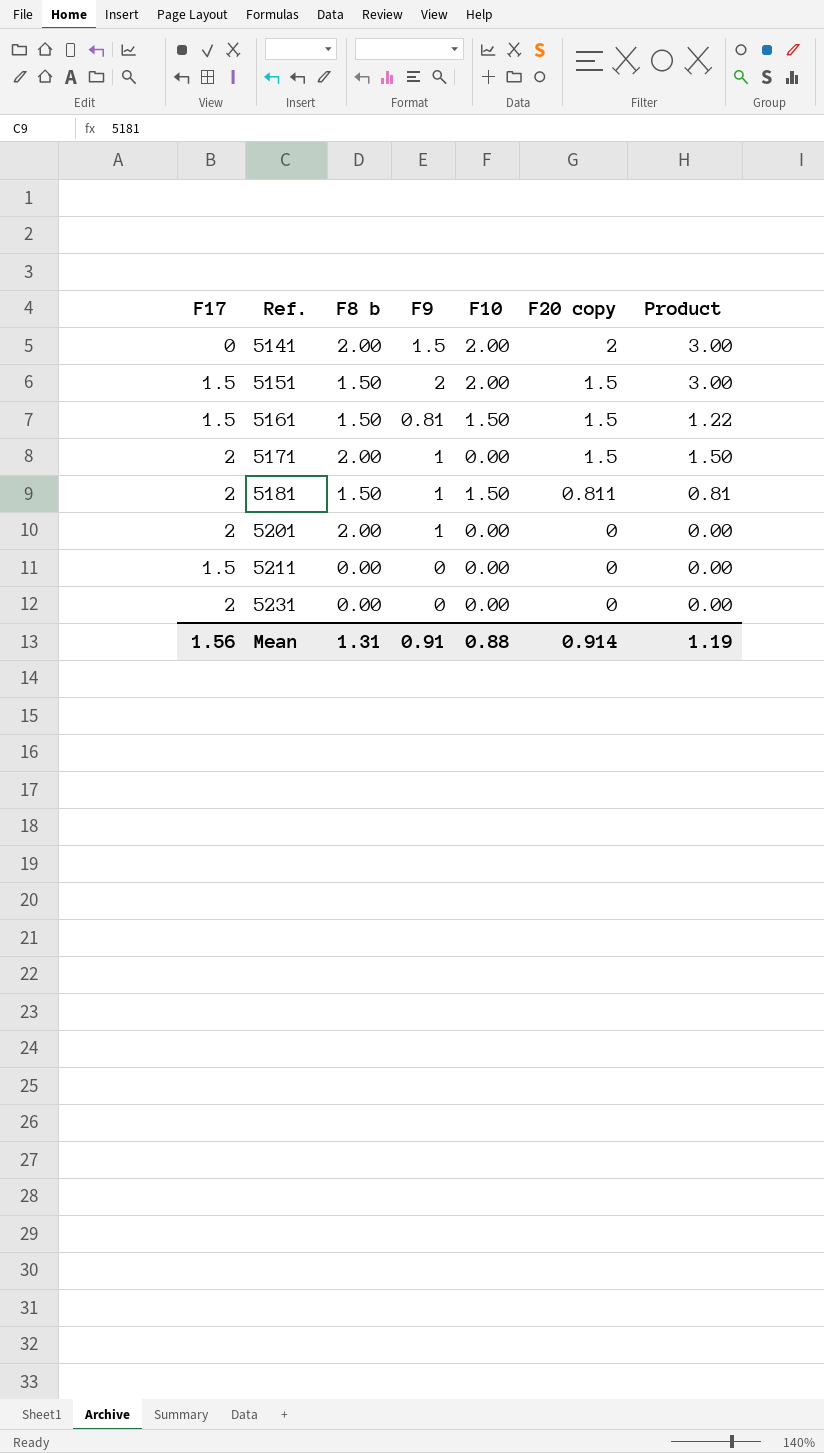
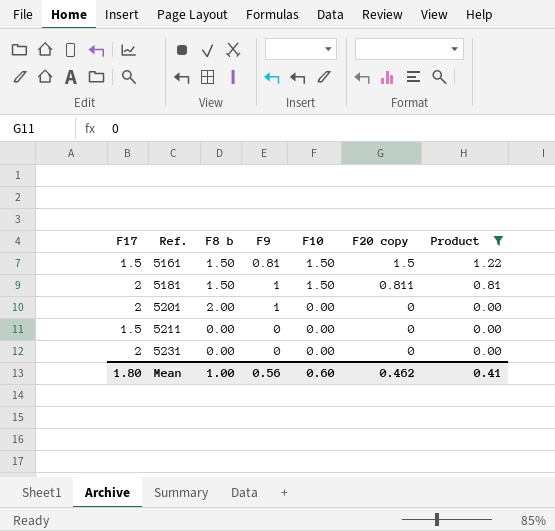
filter: none -> Product <= 1.22
Mean | F17: 1.56 -> 1.80
Mean | F8 b: 1.31 -> 1.00
Mean | F9: 0.91 -> 0.56
Mean | F10: 0.88 -> 0.60
Mean | F20 copy: 0.914 -> 0.462
Mean | Product: 1.19 -> 0.41

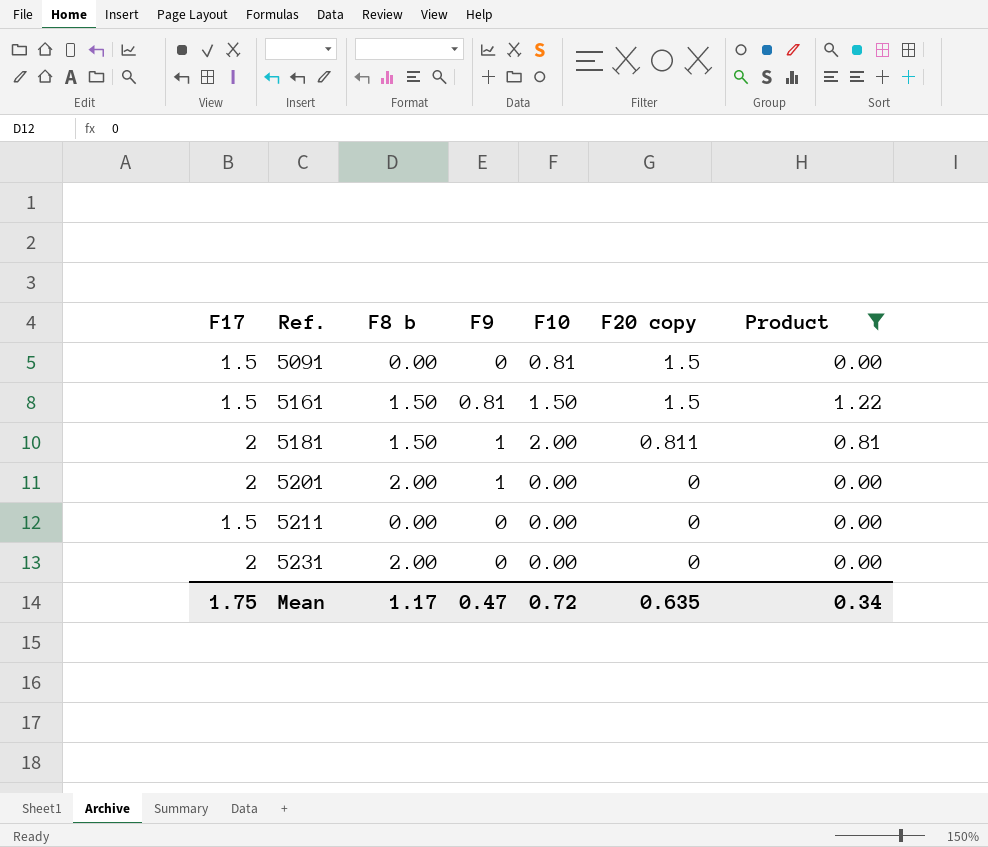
row 5091: none -> 1.5 | 0.00 | 0 | 0.81 | 1.5 | 0.00
5181 | F10: 1.50 -> 2.00
5231 | F8 b: 0.00 -> 2.00
Mean | F17: 1.80 -> 1.75
Mean | F8 b: 1.00 -> 1.17
Mean | F9: 0.56 -> 0.47
Mean | F10: 0.60 -> 0.72
Mean | F20 copy: 0.462 -> 0.635
Mean | Product: 0.41 -> 0.34

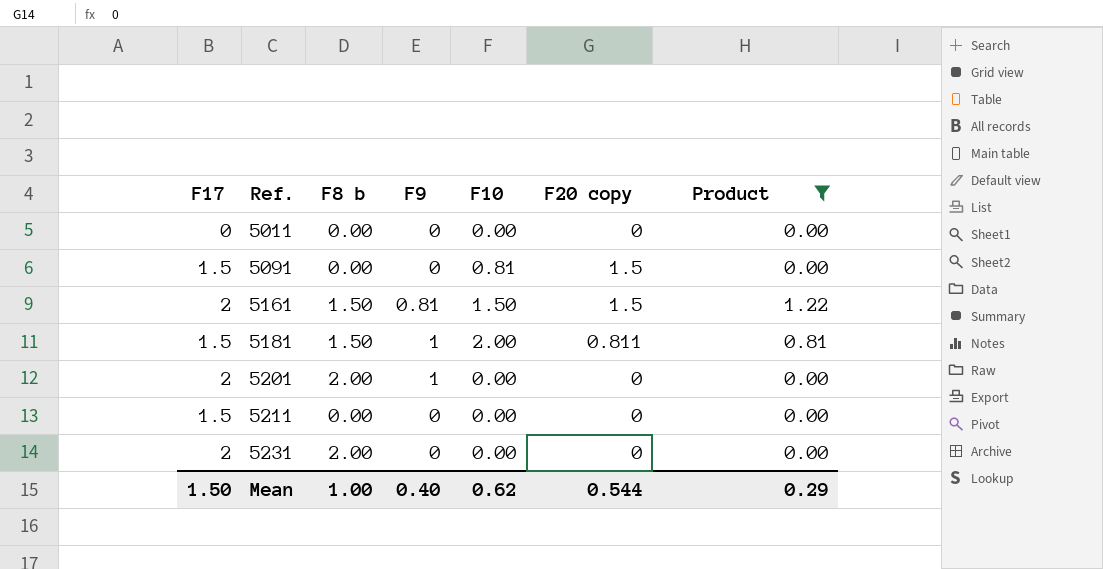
row 5011: none -> 0 | 0.00 | 0 | 0.00 | 0 | 0.00
5161 | F17: 1.5 -> 2
5181 | F17: 2 -> 1.5
Mean | F17: 1.75 -> 1.50
Mean | F8 b: 1.17 -> 1.00
Mean | F9: 0.47 -> 0.40
Mean | F10: 0.72 -> 0.62
Mean | F20 copy: 0.635 -> 0.544
Mean | Product: 0.34 -> 0.29

